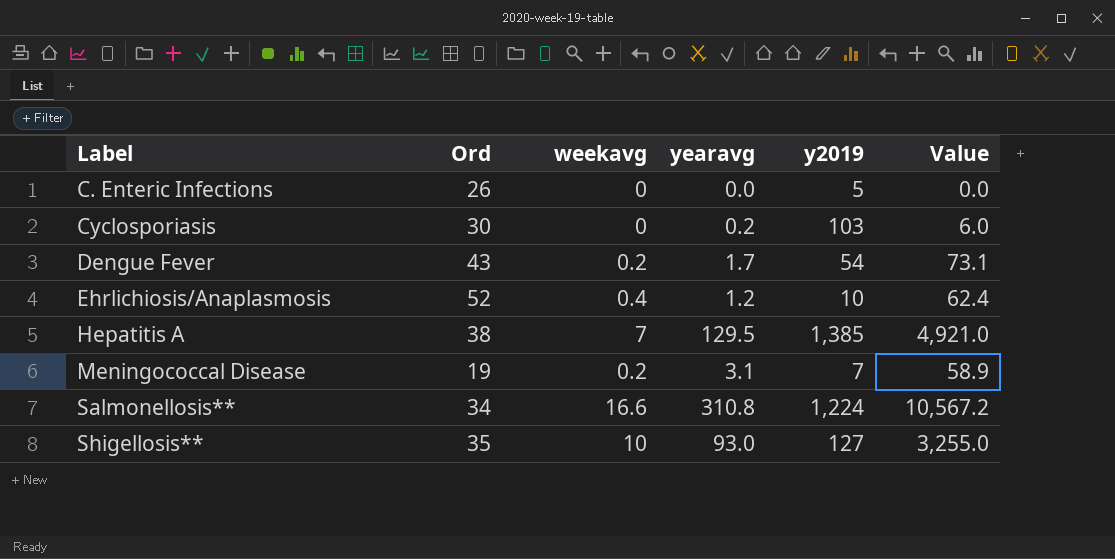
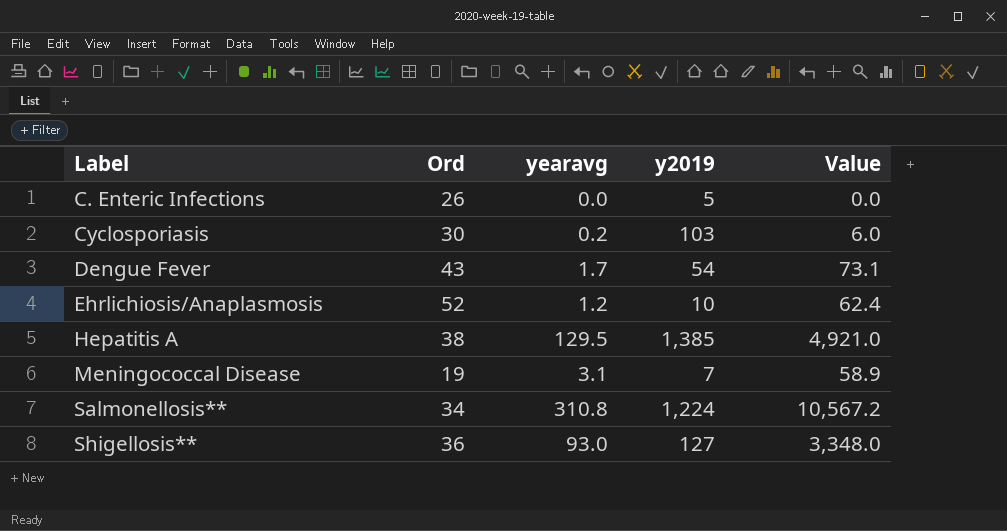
column weekavg | position: 3 -> none
Shigellosis** | Ord: 35 -> 36
Shigellosis** | Value: 3,255.0 -> 3,348.0

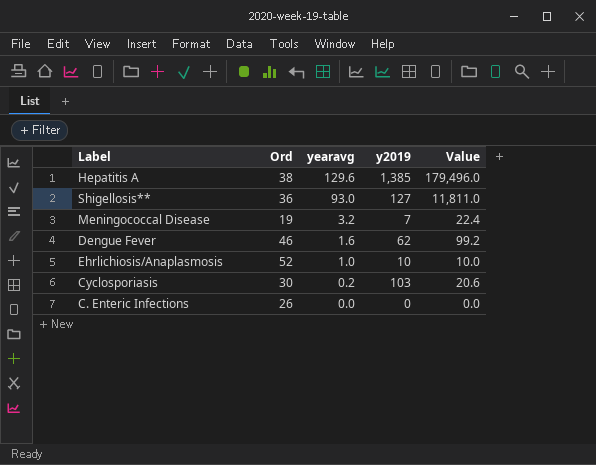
row order: Label ascending -> yearavg descending
column Value | formula: [Ord] * [yearavg] -> [yearavg] * [y2019]
row Salmonellosis**: 34 | 310.8 | 1,224 | 10,567.2 -> none
Hepatitis A | yearavg: 129.5 -> 129.6
Meningococcal Disease | yearavg: 3.1 -> 3.2
Dengue Fever | Ord: 43 -> 46
Dengue Fever | yearavg: 1.7 -> 1.6
Dengue Fever | y2019: 54 -> 62
Ehrlichiosis/Anaplasmosis | yearavg: 1.2 -> 1.0
C. Enteric Infections | y2019: 5 -> 0

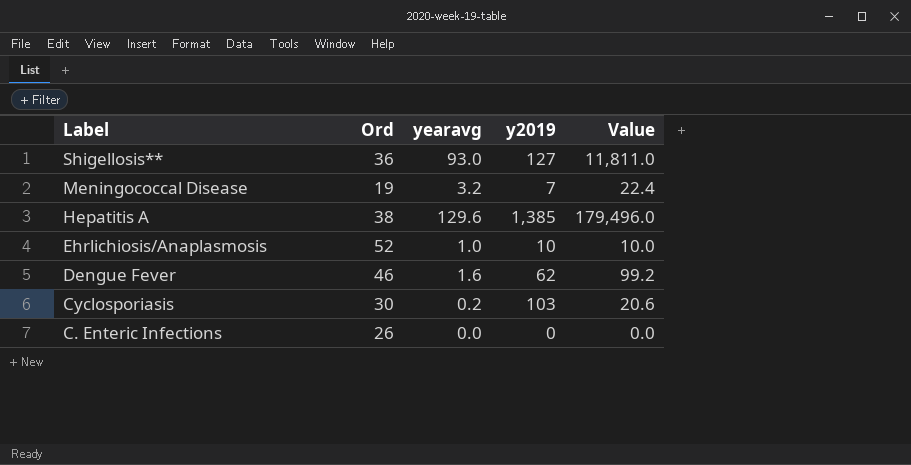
row order: yearavg descending -> Label descending

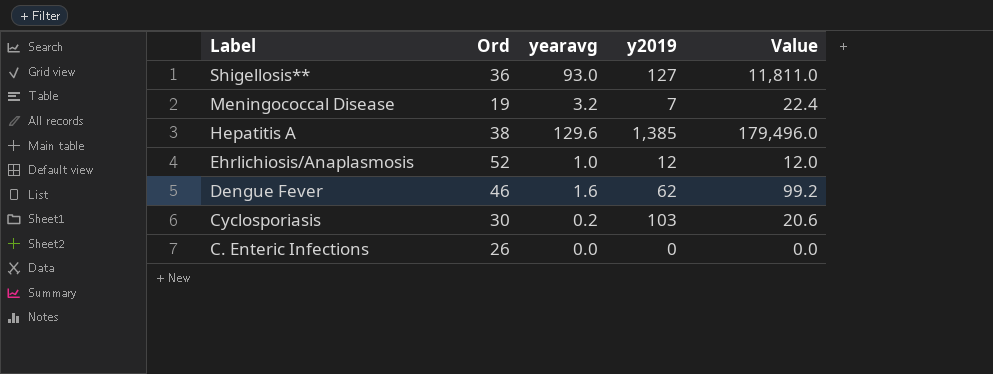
Ehrlichiosis/Anaplasmosis | y2019: 10 -> 12
Ehrlichiosis/Anaplasmosis | Value: 10.0 -> 12.0

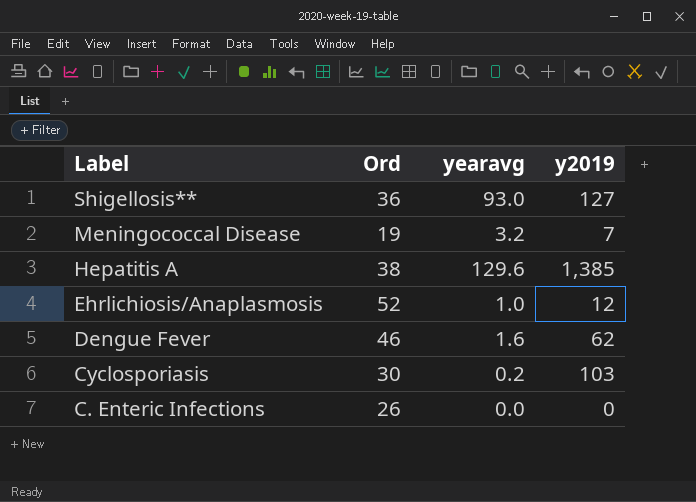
column Value | formula: [yearavg] * [y2019] -> none

